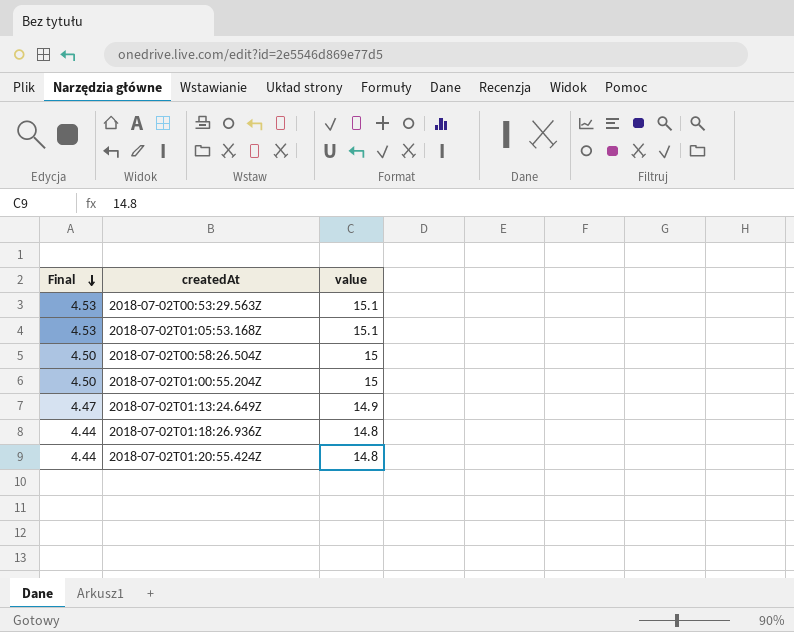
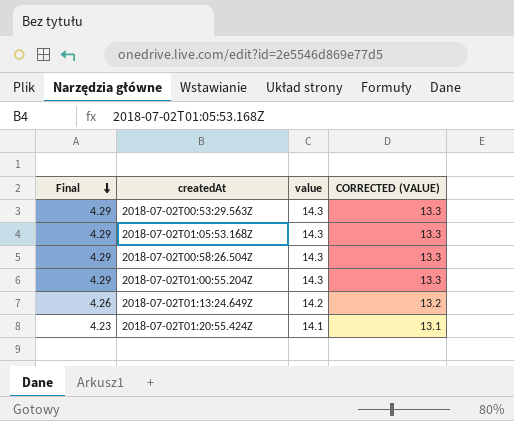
column CORRECTED (VALUE) | formula: none -> [value] - 1
row 2018-07-02T01:18:26.936Z: 4.44 | 14.8 -> none
2018-07-02T00:53:29.563Z | Final: 4.53 -> 4.29
2018-07-02T00:53:29.563Z | value: 15.1 -> 14.3
2018-07-02T01:05:53.168Z | Final: 4.53 -> 4.29
2018-07-02T01:05:53.168Z | value: 15.1 -> 14.3
2018-07-02T00:58:26.504Z | Final: 4.50 -> 4.29
2018-07-02T00:58:26.504Z | value: 15 -> 14.3
2018-07-02T01:00:55.204Z | Final: 4.50 -> 4.29
2018-07-02T01:00:55.204Z | value: 15 -> 14.3
2018-07-02T01:13:24.649Z | Final: 4.47 -> 4.26
2018-07-02T01:13:24.649Z | value: 14.9 -> 14.2
2018-07-02T01:20:55.424Z | Final: 4.44 -> 4.23
2018-07-02T01:20:55.424Z | value: 14.8 -> 14.1

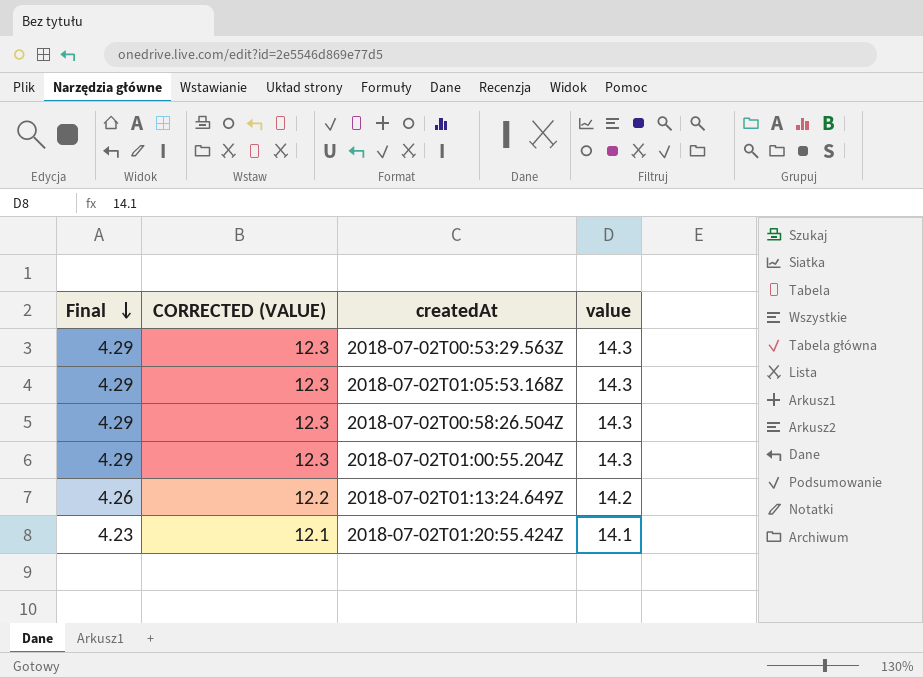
column CORRECTED (VALUE) | formula: [value] - 1 -> [value] - 2
column CORRECTED (VALUE) | position: 4 -> 2

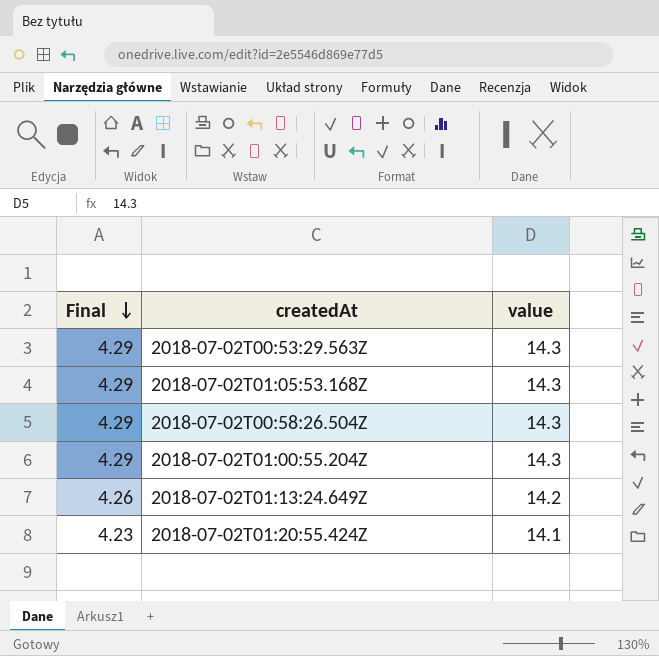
column CORRECTED (VALUE) | formula: [value] - 2 -> none

